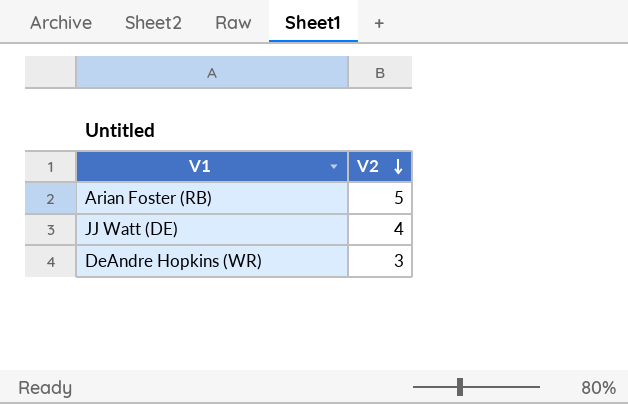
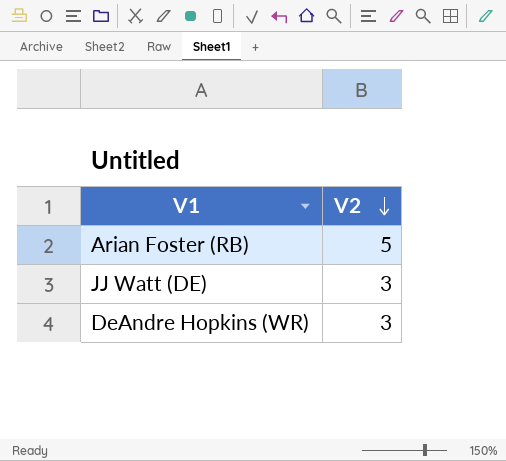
JJ Watt (DE) | V2: 4 -> 3

